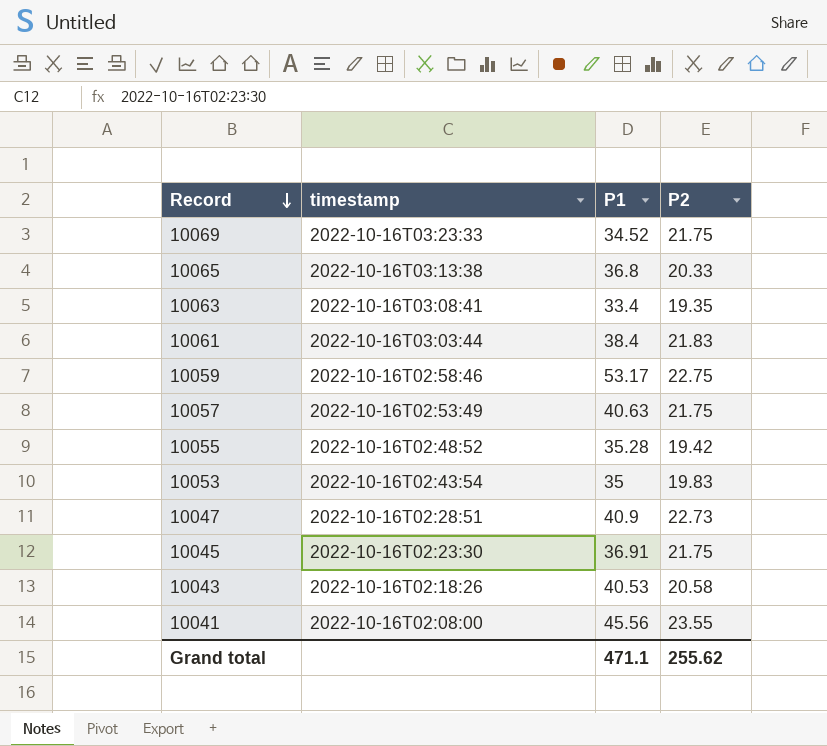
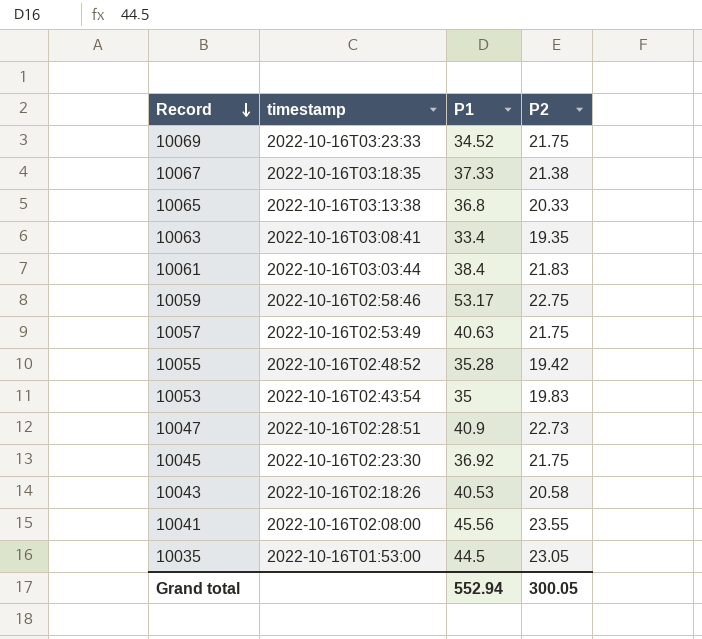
row 10067: none -> 2022-10-16T03:18:35 | 37.33 | 21.38
10045 | P1: 36.91 -> 36.92
row 10035: none -> 2022-10-16T01:53:00 | 44.5 | 23.05
Grand total | P1: 471.1 -> 552.94
Grand total | P2: 255.62 -> 300.05

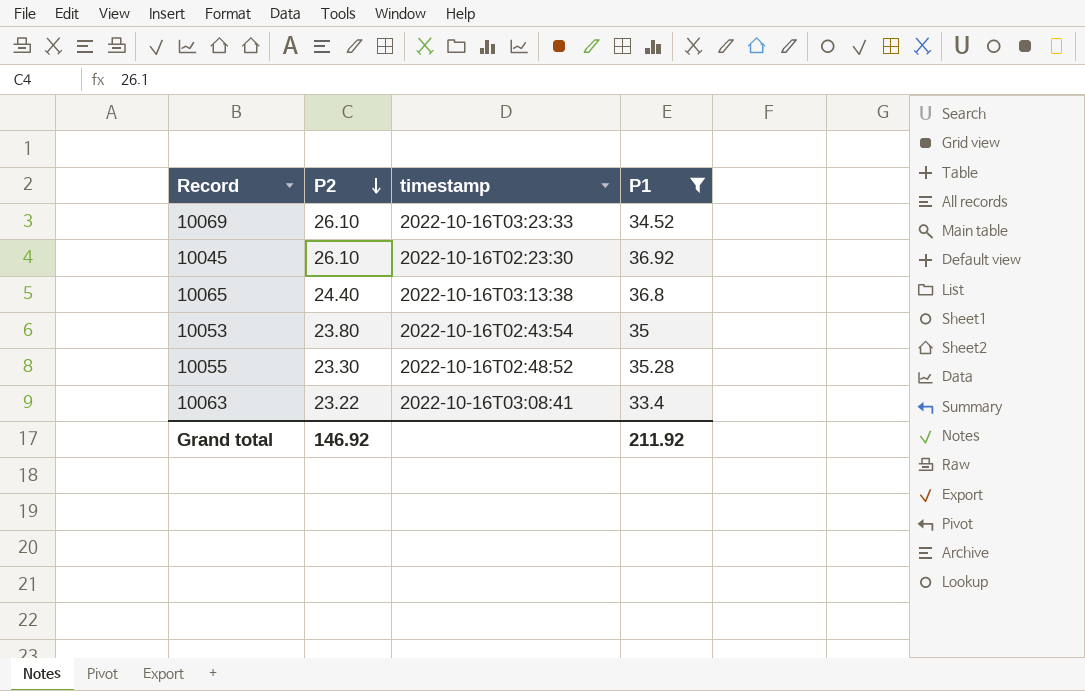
filter: none -> P1 <= 36.92
row order: Record descending -> P2 descending
column P2 | position: 4 -> 2
10069 | P2: 21.75 -> 26.10
10045 | P2: 21.75 -> 26.10
10065 | P2: 20.33 -> 24.40
10053 | P2: 19.83 -> 23.80
10055 | P2: 19.42 -> 23.30
10063 | P2: 19.35 -> 23.22
Grand total | P2: 300.05 -> 146.92
Grand total | P1: 552.94 -> 211.92

